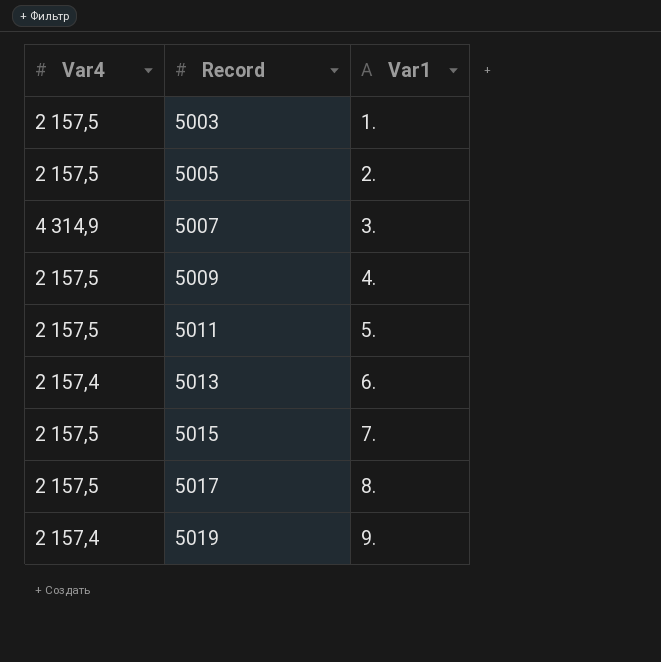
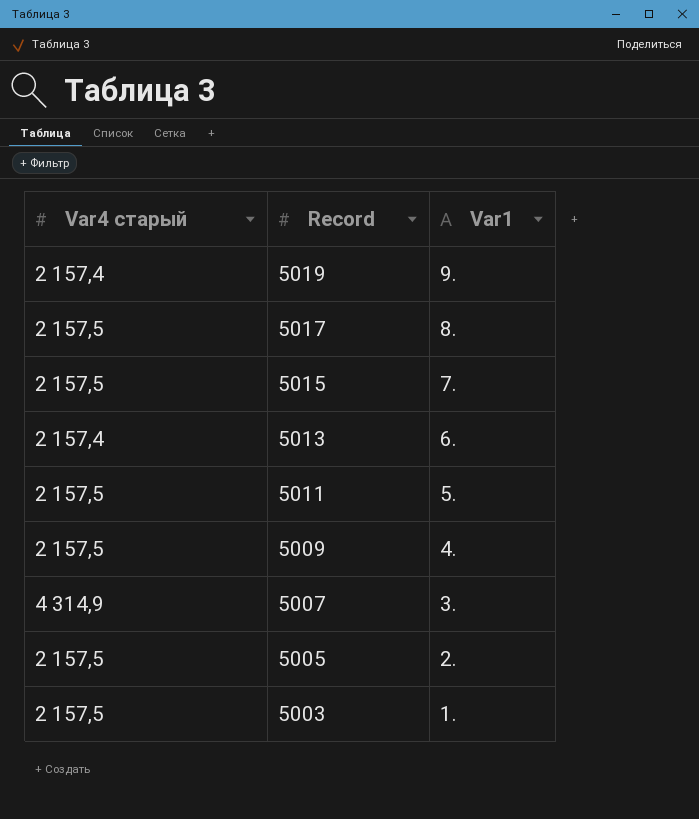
row order: Record ascending -> Record descending
column name: Var4 -> Var4 старый

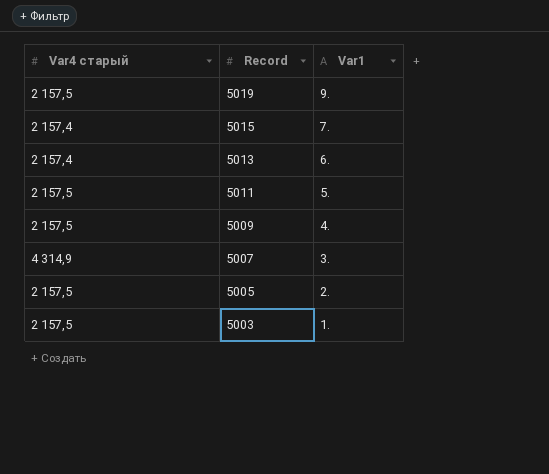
row 5017: 2 157,5 | 8. -> none
5019 | Var4 старый: 2 157,4 -> 2 157,5
5015 | Var4 старый: 2 157,5 -> 2 157,4

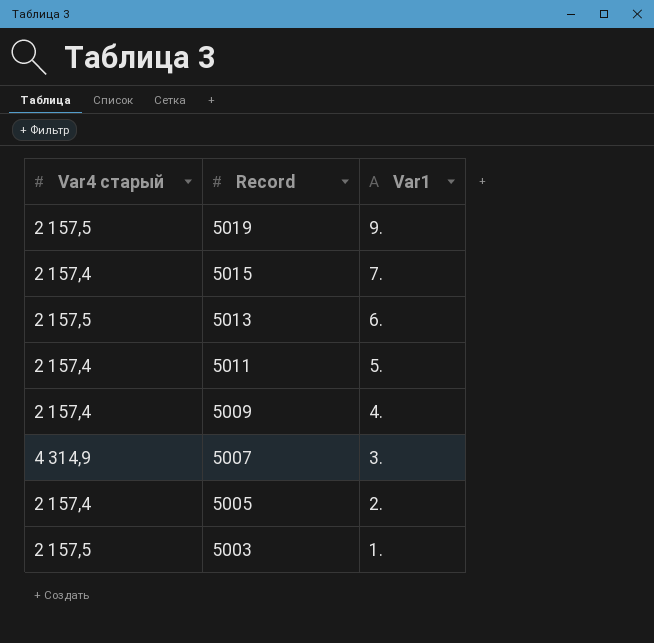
5013 | Var4 старый: 2 157,4 -> 2 157,5
5011 | Var4 старый: 2 157,5 -> 2 157,4
5009 | Var4 старый: 2 157,5 -> 2 157,4
5005 | Var4 старый: 2 157,5 -> 2 157,4

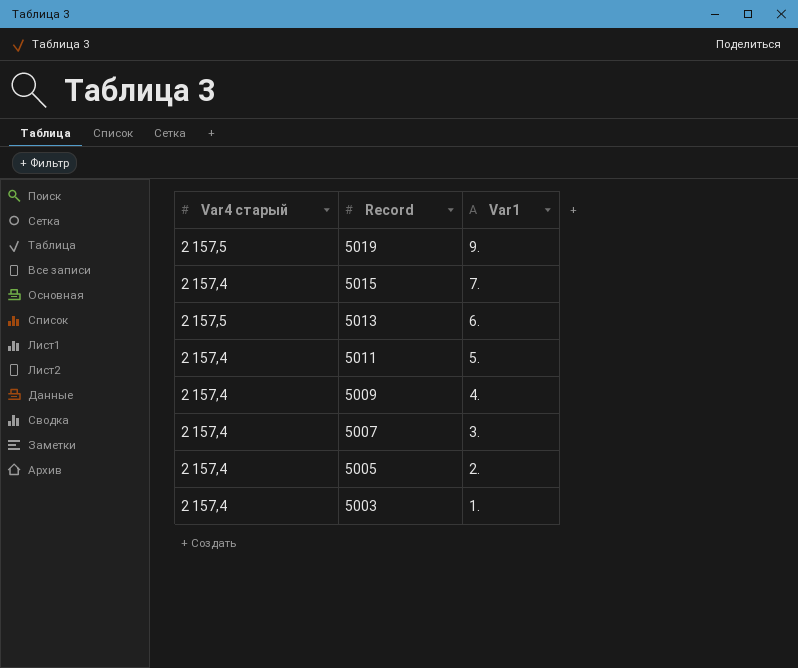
5007 | Var4 старый: 4 314,9 -> 2 157,4
5003 | Var4 старый: 2 157,5 -> 2 157,4

